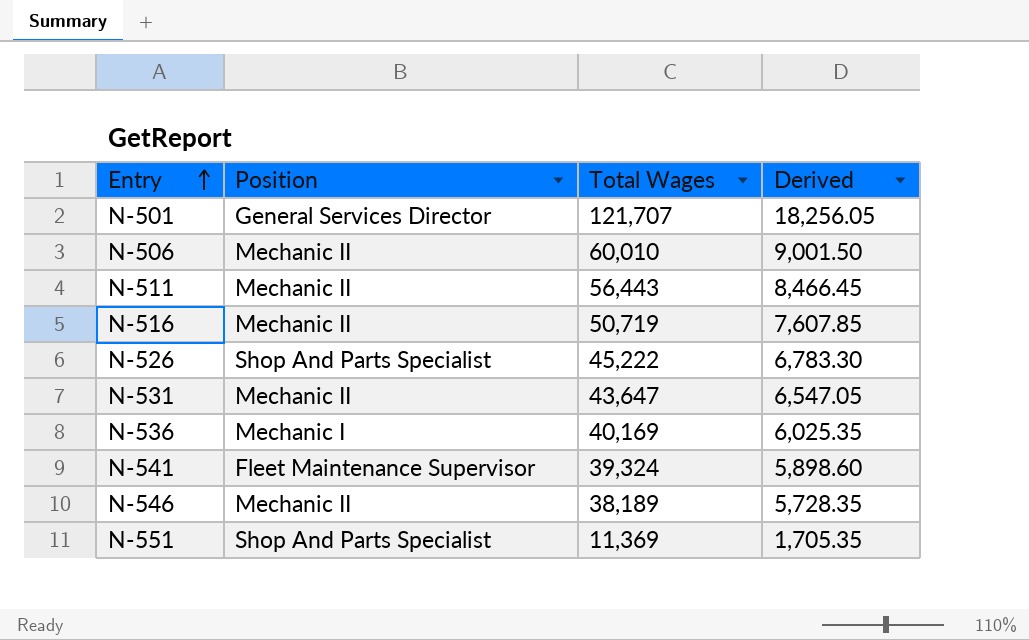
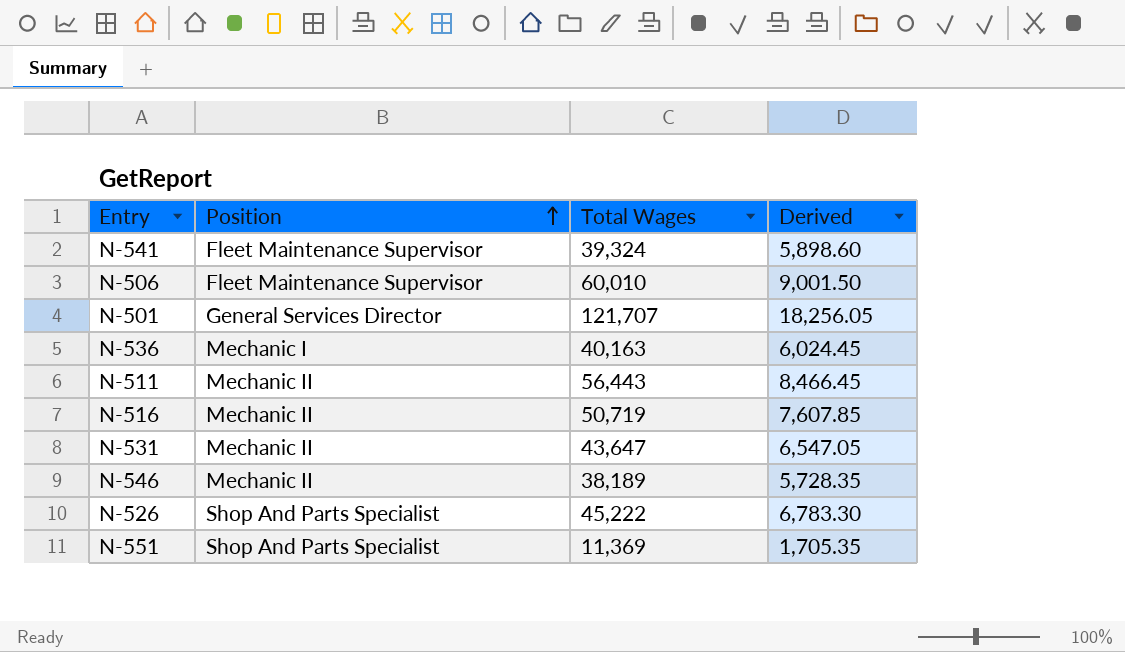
row order: Entry ascending -> Position ascending
N-506 | Position: Mechanic II -> Fleet Maintenance Supervisor
N-536 | Total Wages: 40,169 -> 40,163
N-536 | Derived: 6,025.35 -> 6,024.45

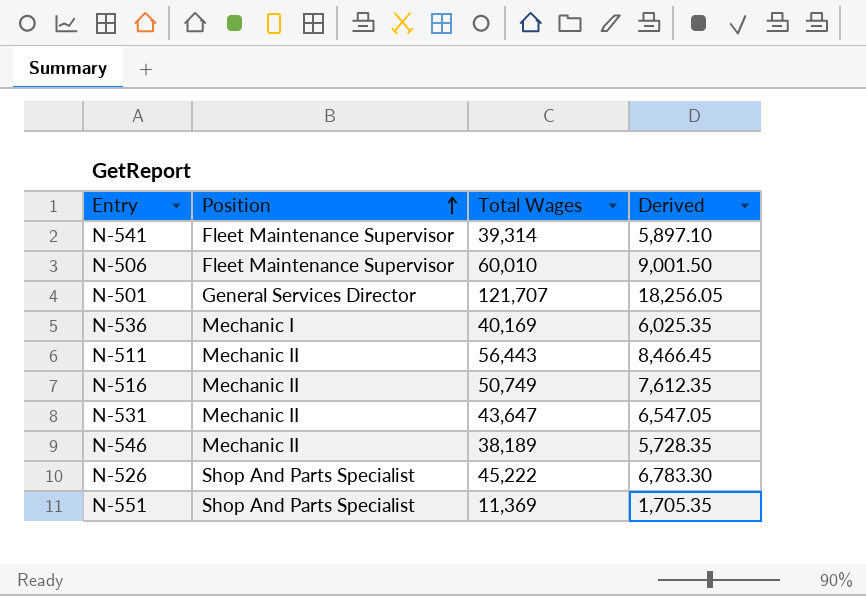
N-541 | Total Wages: 39,324 -> 39,314
N-541 | Derived: 5,898.60 -> 5,897.10
N-536 | Total Wages: 40,163 -> 40,169
N-536 | Derived: 6,024.45 -> 6,025.35
N-516 | Total Wages: 50,719 -> 50,749
N-516 | Derived: 7,607.85 -> 7,612.35

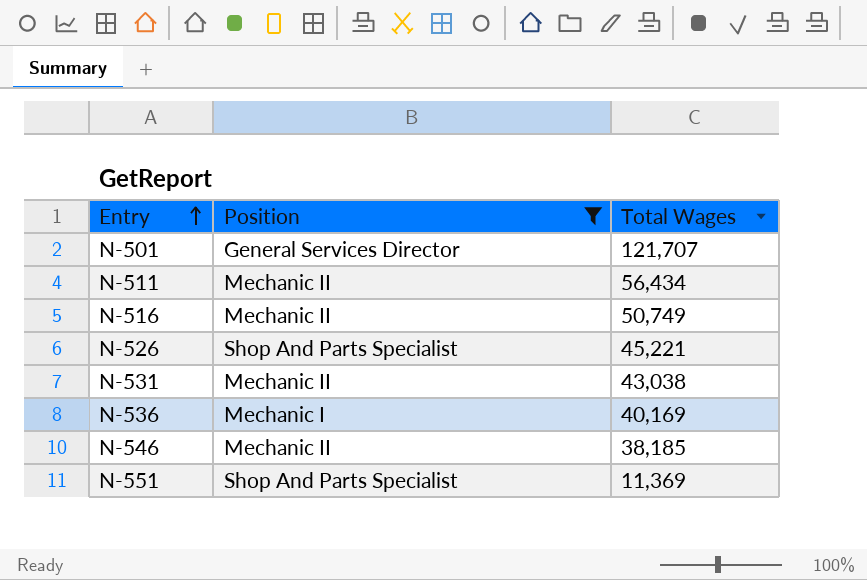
filter: none -> Position != Fleet Maintenance Supervisor
row order: Position ascending -> Entry ascending
column Derived | formula: [Total Wages] * 0.15 -> none
N-511 | Total Wages: 56,443 -> 56,434
N-526 | Total Wages: 45,222 -> 45,221
N-531 | Total Wages: 43,647 -> 43,038
N-546 | Total Wages: 38,189 -> 38,185

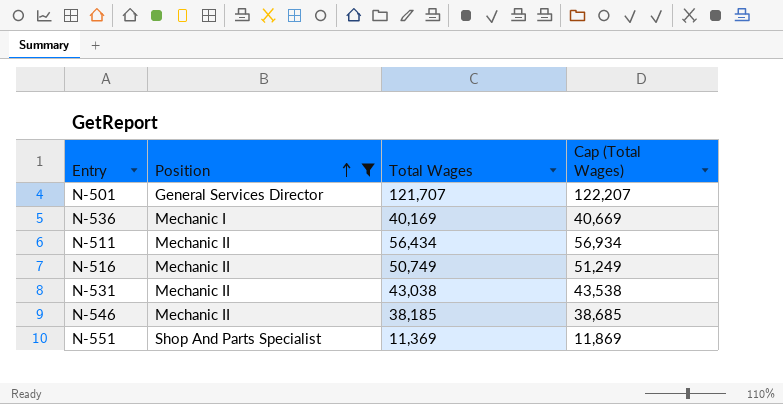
row order: Entry ascending -> Position ascending
column Cap (Total Wages) | formula: none -> [Total Wages] + 500
row N-526: Shop And Parts Specialist | 45,221 -> none

